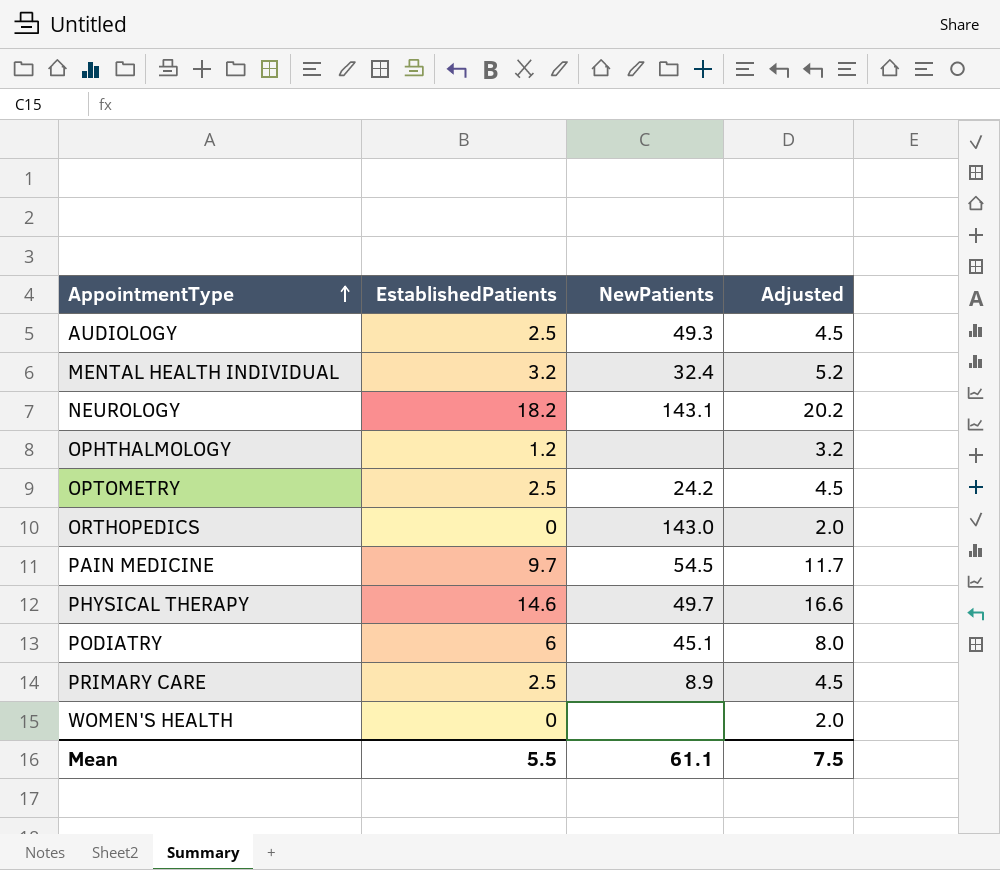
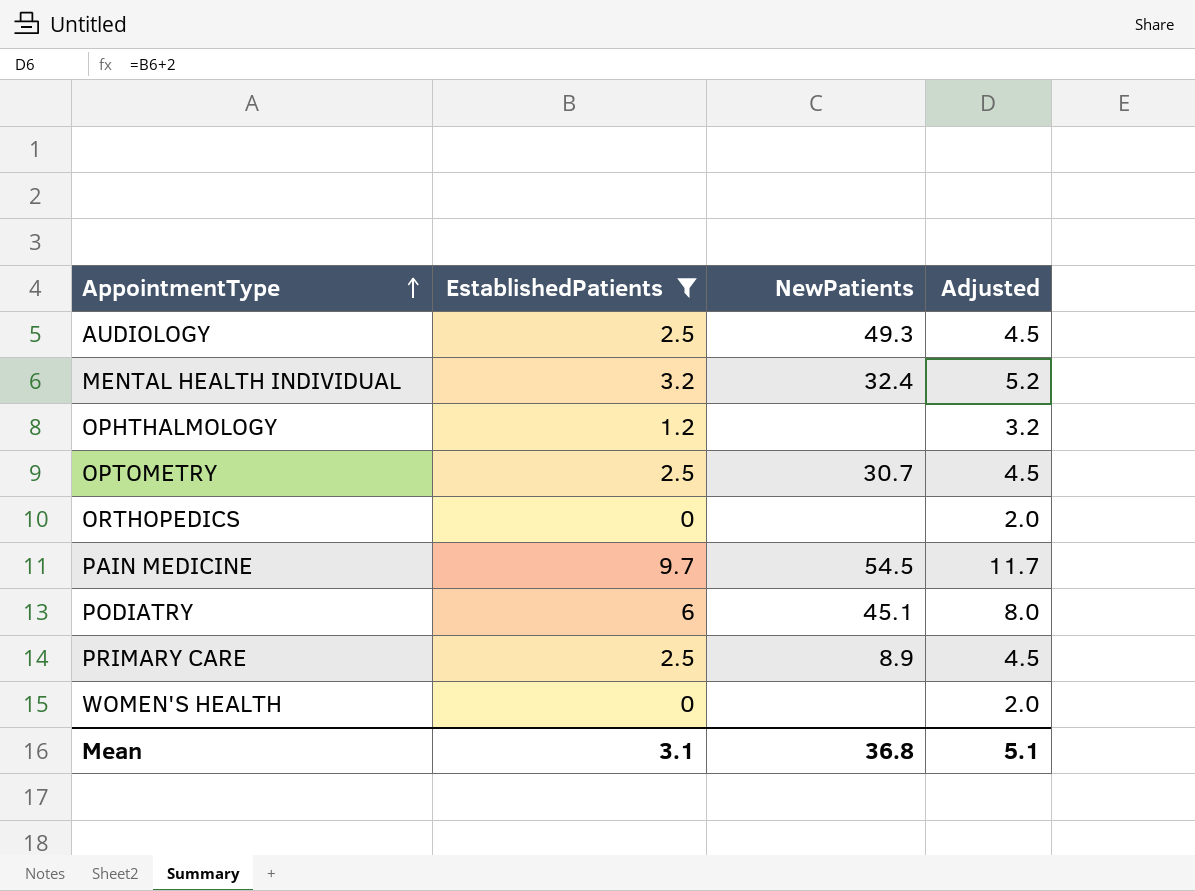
filter: none -> EstablishedPatients <= 9.7
OPTOMETRY | NewPatients: 24.2 -> 30.7
ORTHOPEDICS | NewPatients: 143.0 -> none
Mean | EstablishedPatients: 5.5 -> 3.1
Mean | NewPatients: 61.1 -> 36.8
Mean | Adjusted: 7.5 -> 5.1

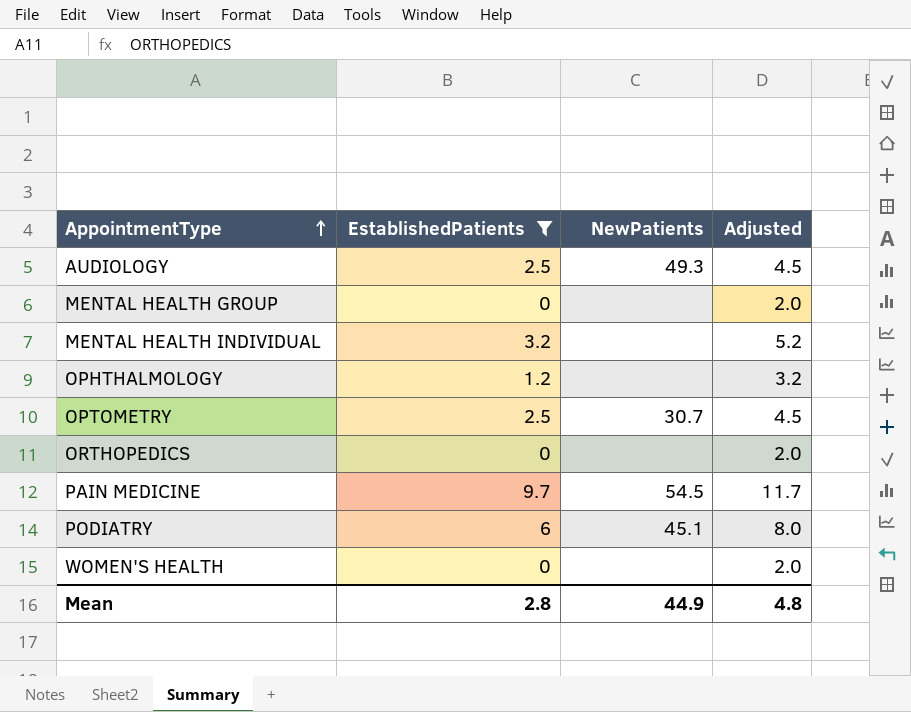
row PRIMARY CARE: 2.5 | 8.9 | 4.5 -> none
row MENTAL HEALTH GROUP: none -> 0 | none | 2.0
MENTAL HEALTH INDIVIDUAL | NewPatients: 32.4 -> none
Mean | EstablishedPatients: 3.1 -> 2.8
Mean | NewPatients: 36.8 -> 44.9
Mean | Adjusted: 5.1 -> 4.8

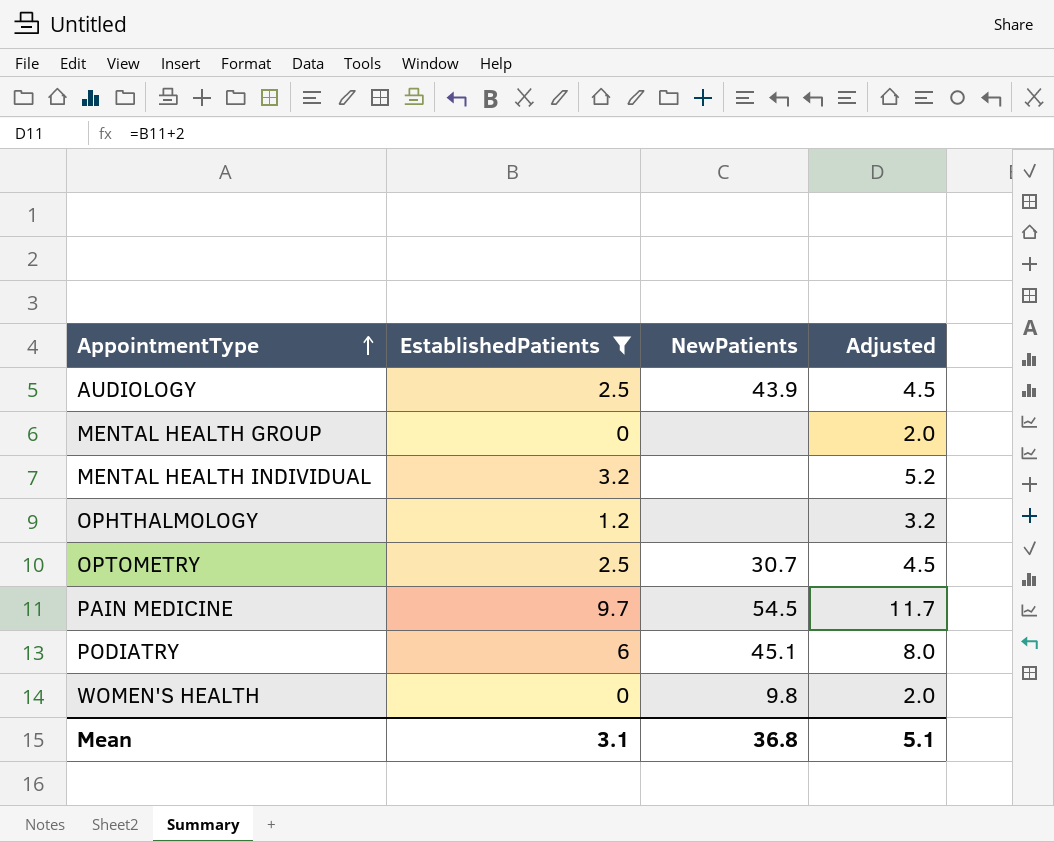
row ORTHOPEDICS: 0 | none | 2.0 -> none
AUDIOLOGY | NewPatients: 49.3 -> 43.9
WOMEN'S HEALTH | NewPatients: none -> 9.8
Mean | EstablishedPatients: 2.8 -> 3.1
Mean | NewPatients: 44.9 -> 36.8
Mean | Adjusted: 4.8 -> 5.1

